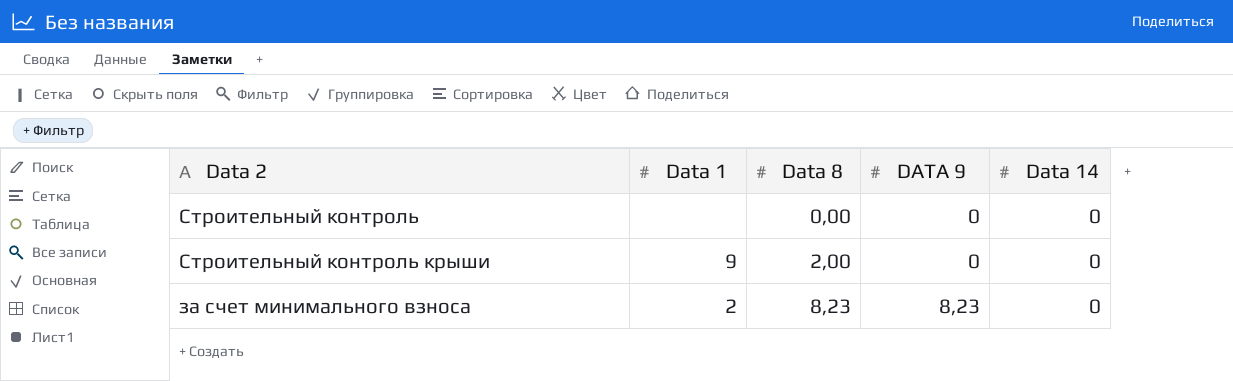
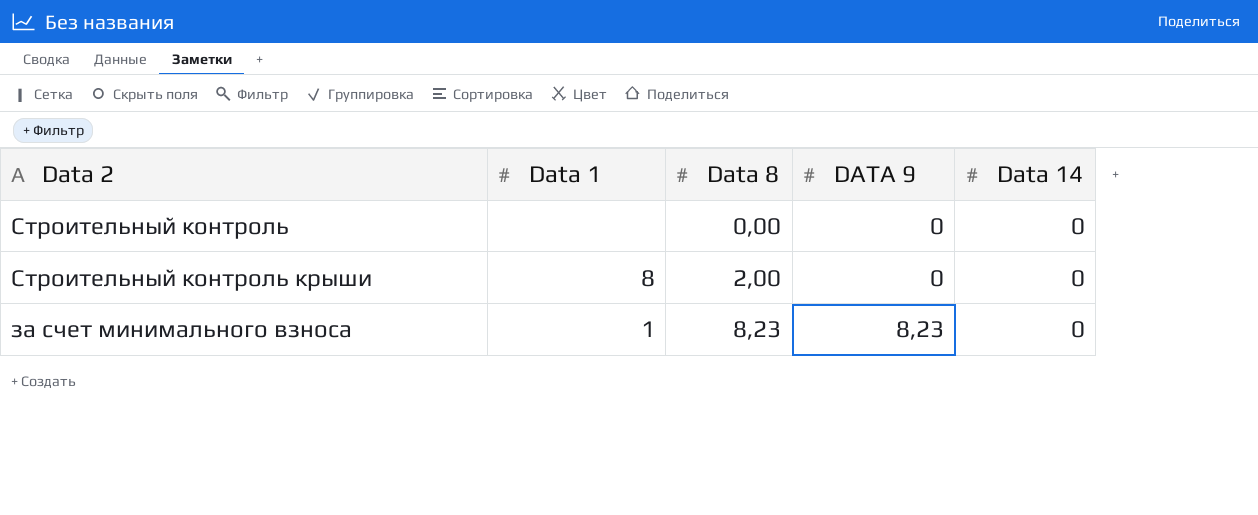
Строительный контроль крыши | Data 1: 9 -> 8
за счет минимального взноса | Data 1: 2 -> 1

